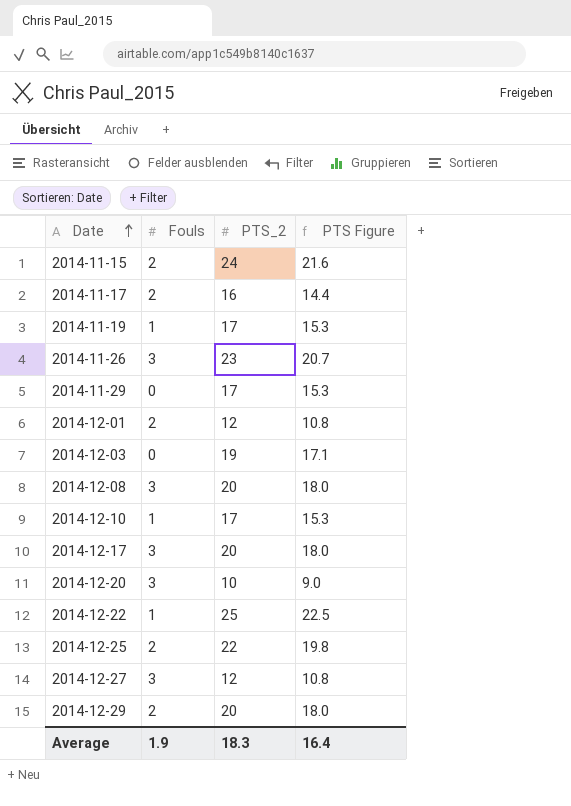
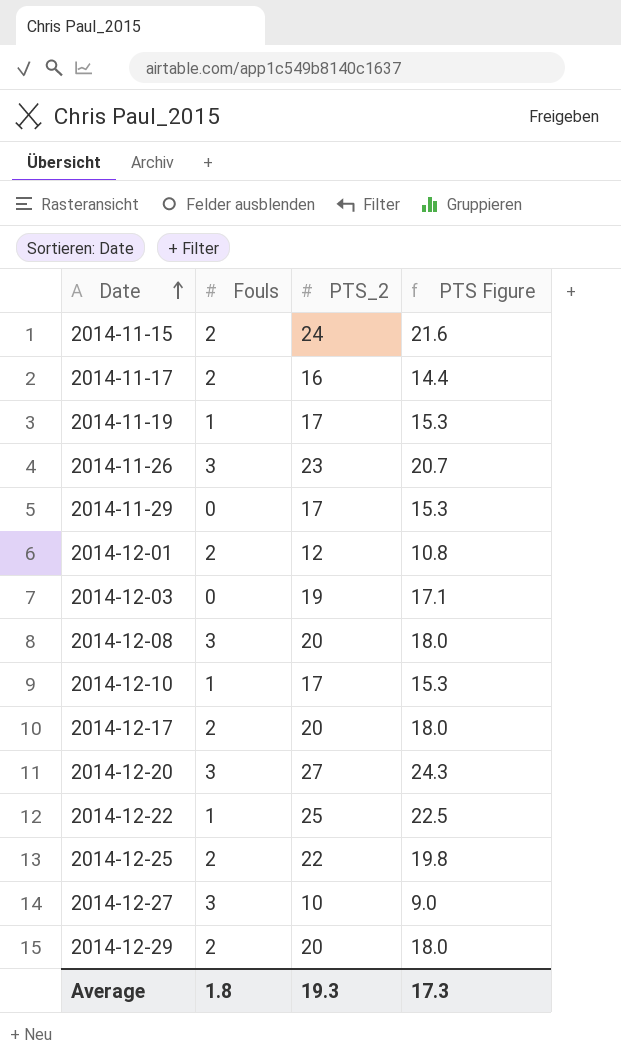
2014-12-17 | Fouls: 3 -> 2
2014-12-20 | PTS_2: 10 -> 27
2014-12-20 | PTS Figure: 9.0 -> 24.3
2014-12-27 | PTS_2: 12 -> 10
2014-12-27 | PTS Figure: 10.8 -> 9.0
Average | Fouls: 1.9 -> 1.8
Average | PTS_2: 18.3 -> 19.3
Average | PTS Figure: 16.4 -> 17.3

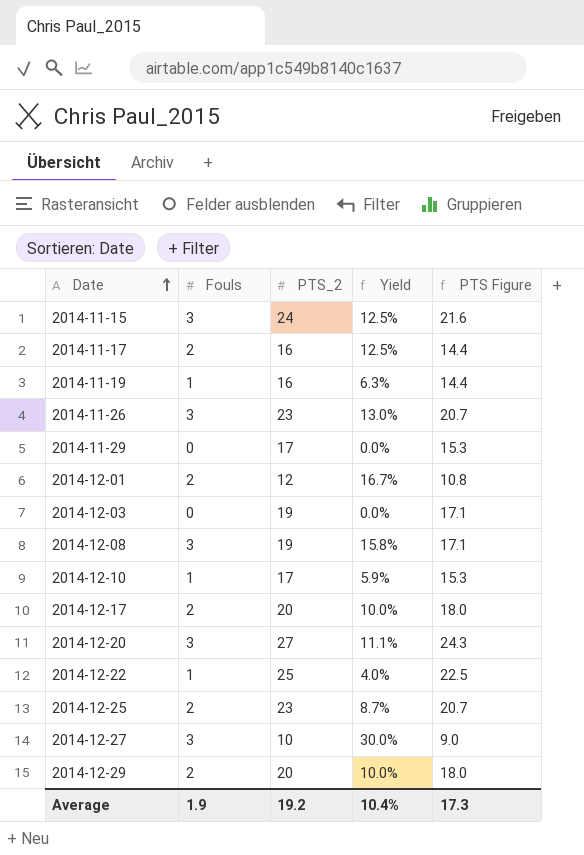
column Yield | formula: none -> [Fouls] / [PTS_2]
2014-11-15 | Fouls: 2 -> 3
2014-11-19 | PTS_2: 17 -> 16
2014-11-19 | PTS Figure: 15.3 -> 14.4
2014-12-08 | PTS_2: 20 -> 19
2014-12-08 | PTS Figure: 18.0 -> 17.1
2014-12-25 | PTS_2: 22 -> 23
2014-12-25 | PTS Figure: 19.8 -> 20.7
Average | Fouls: 1.8 -> 1.9
Average | PTS_2: 19.3 -> 19.2

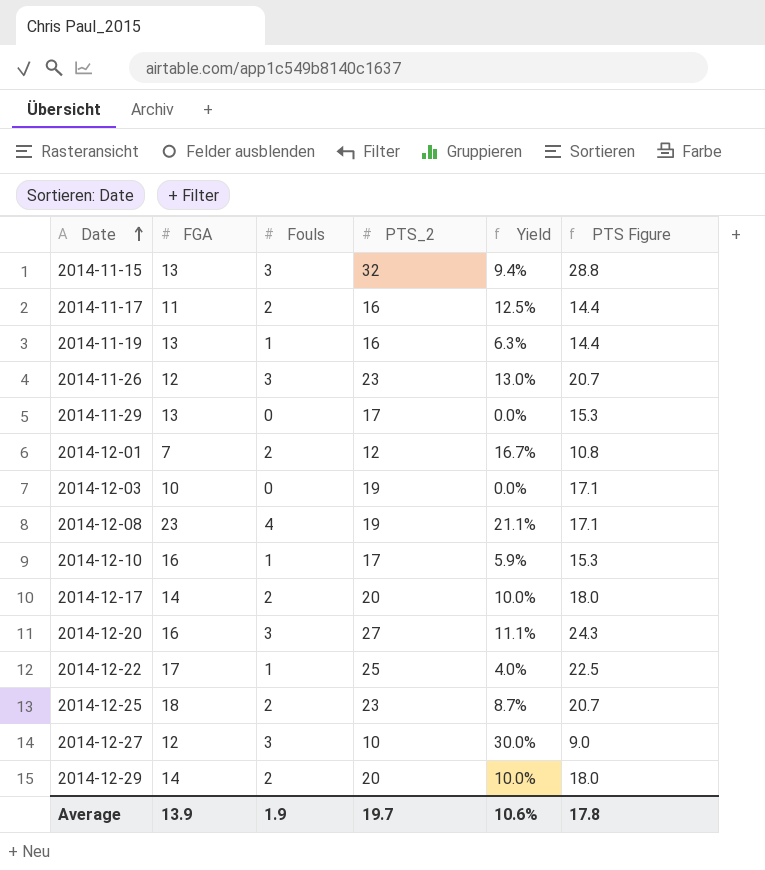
column FGA | position: none -> 2
2014-11-15 | PTS_2: 24 -> 32
2014-11-15 | Yield: 12.5% -> 9.4%
2014-11-15 | PTS Figure: 21.6 -> 28.8
2014-12-08 | Fouls: 3 -> 4
2014-12-08 | Yield: 15.8% -> 21.1%
Average | PTS_2: 19.2 -> 19.7
Average | Yield: 10.4% -> 10.6%
Average | PTS Figure: 17.3 -> 17.8

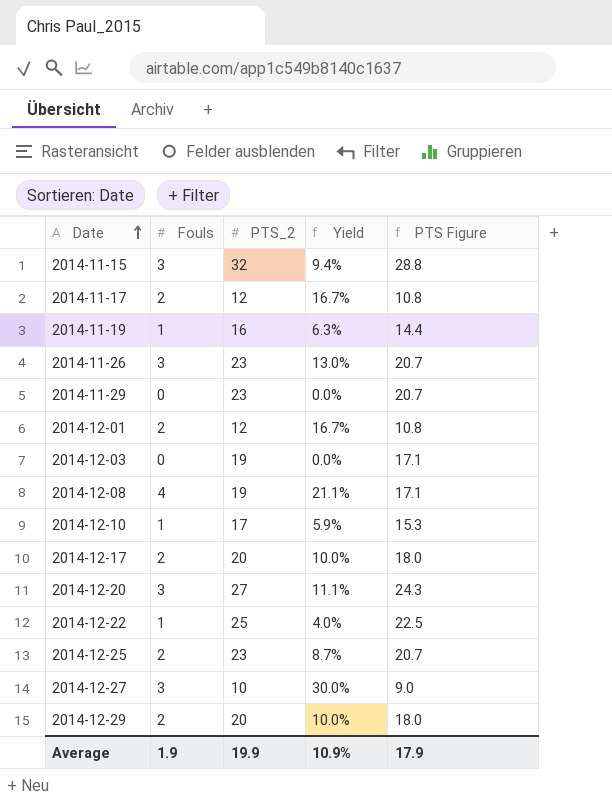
column FGA | position: 2 -> none
2014-11-17 | PTS_2: 16 -> 12
2014-11-17 | Yield: 12.5% -> 16.7%
2014-11-17 | PTS Figure: 14.4 -> 10.8
2014-11-29 | PTS_2: 17 -> 23
2014-11-29 | PTS Figure: 15.3 -> 20.7
Average | PTS_2: 19.7 -> 19.9
Average | Yield: 10.6% -> 10.9%
Average | PTS Figure: 17.8 -> 17.9

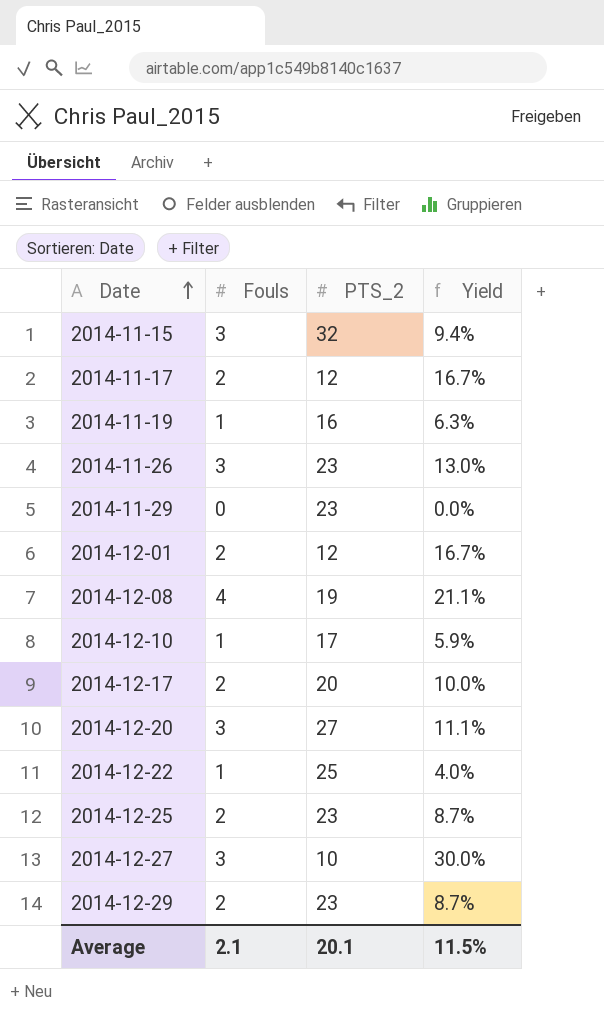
column PTS Figure | formula: [PTS_2] * 0.9 -> none
row 2014-12-03: 0 | 19 | 0.0% | 17.1 -> none
2014-12-29 | PTS_2: 20 -> 23
2014-12-29 | Yield: 10.0% -> 8.7%
Average | Fouls: 1.9 -> 2.1
Average | PTS_2: 19.9 -> 20.1
Average | Yield: 10.9% -> 11.5%

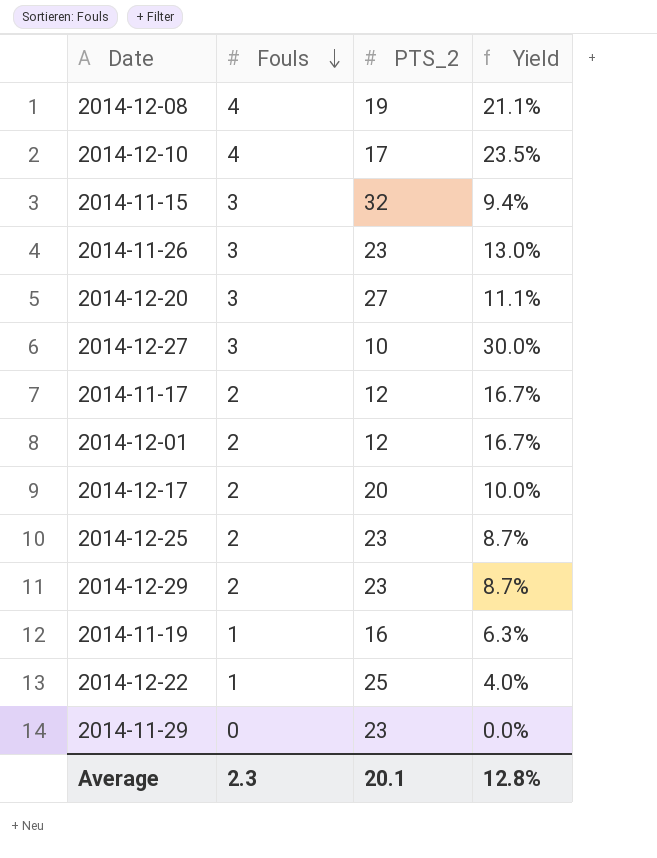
row order: Date ascending -> Fouls descending
2014-12-10 | Fouls: 1 -> 4
2014-12-10 | Yield: 5.9% -> 23.5%
Average | Fouls: 2.1 -> 2.3
Average | Yield: 11.5% -> 12.8%

